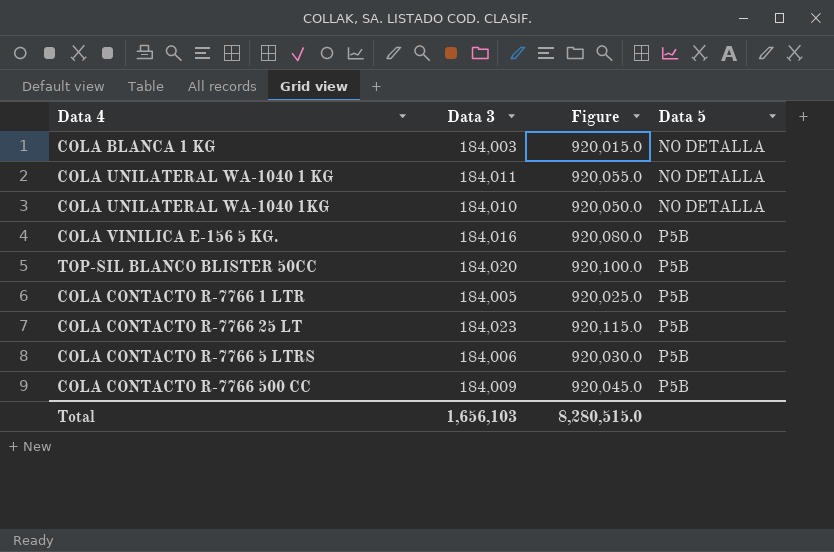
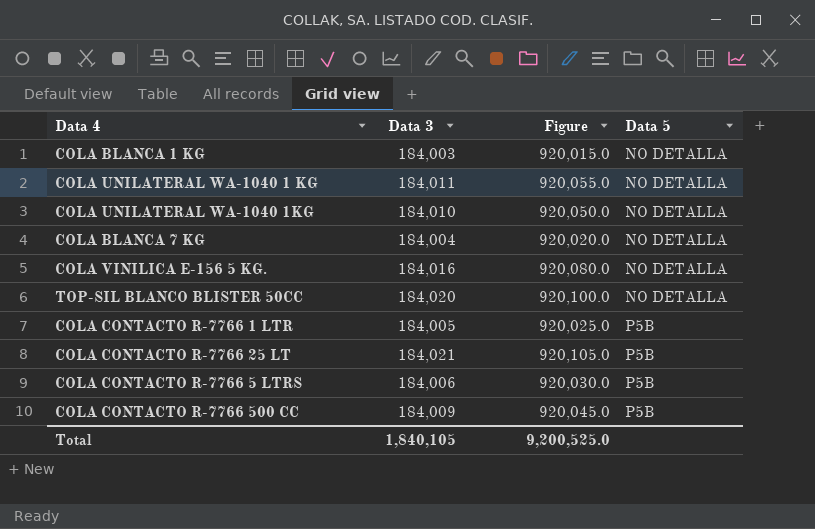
row COLA BLANCA 7 KG: none -> 184,004 | 920,020.0 | NO DETALLA
COLA VINILICA E-156 5 KG. | Data 5: P5B -> NO DETALLA
TOP-SIL BLANCO BLISTER 50CC | Data 5: P5B -> NO DETALLA
COLA CONTACTO R-7766 25 LT | Data 3: 184,023 -> 184,021
COLA CONTACTO R-7766 25 LT | Figure: 920,115.0 -> 920,105.0
Total | Data 3: 1,656,103 -> 1,840,105
Total | Figure: 8,280,515.0 -> 9,200,525.0

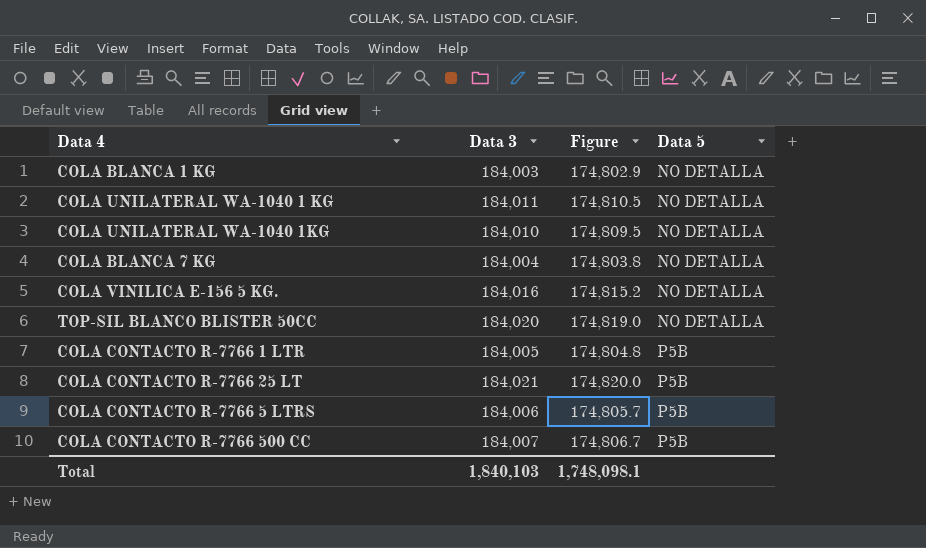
column Figure | formula: [Data 3] * 5 -> [Data 3] * 0.95
COLA CONTACTO R-7766 500 CC | Data 3: 184,009 -> 184,007
Total | Data 3: 1,840,105 -> 1,840,103
Total | Figure: 9,200,525.0 -> 1,748,098.1

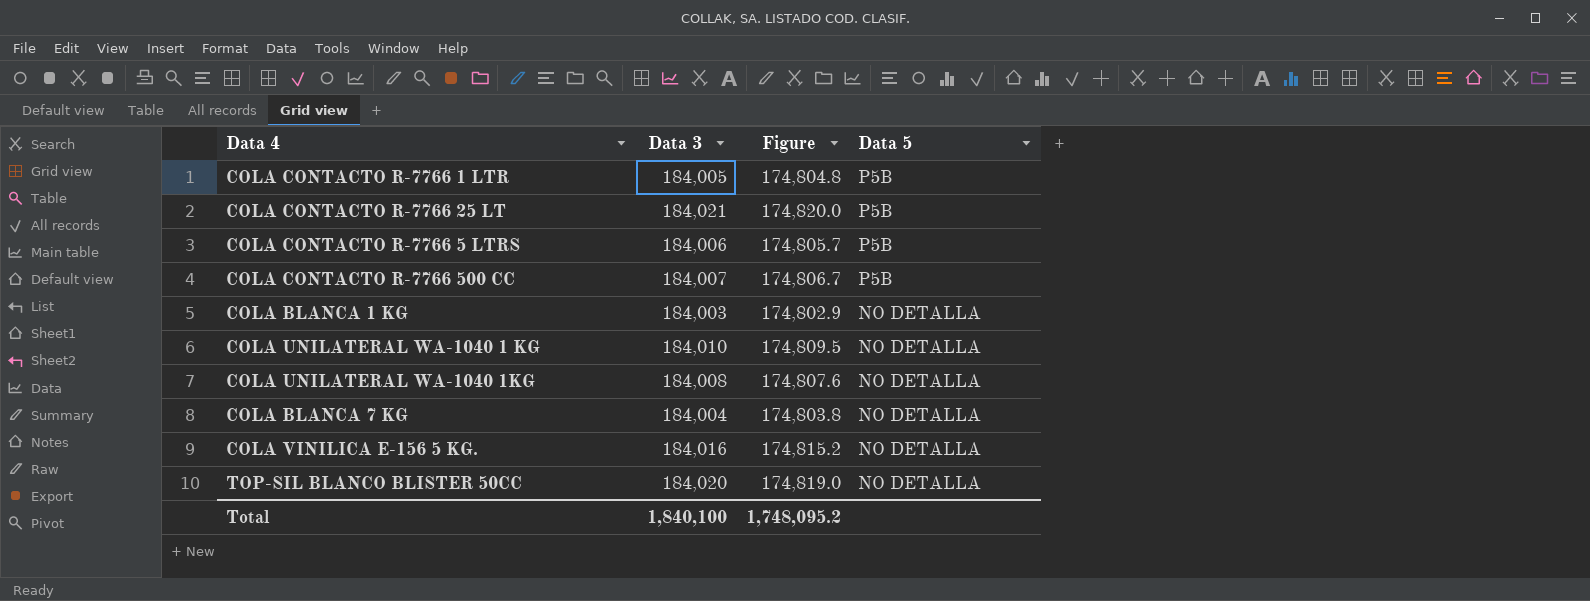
row order: Data 5 ascending -> Data 5 descending
COLA UNILATERAL WA-1040 1 KG | Data 3: 184,011 -> 184,010
COLA UNILATERAL WA-1040 1 KG | Figure: 174,810.5 -> 174,809.5
COLA UNILATERAL WA-1040 1KG | Data 3: 184,010 -> 184,008
COLA UNILATERAL WA-1040 1KG | Figure: 174,809.5 -> 174,807.6
Total | Data 3: 1,840,103 -> 1,840,100
Total | Figure: 1,748,098.1 -> 1,748,095.2

